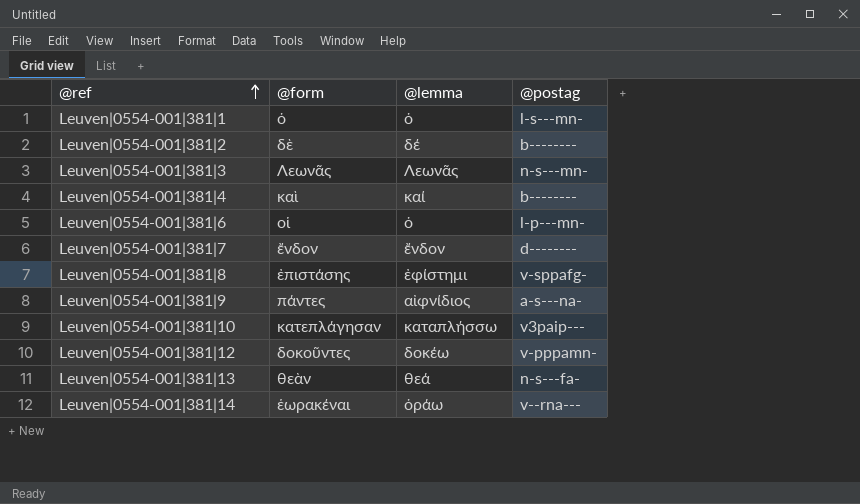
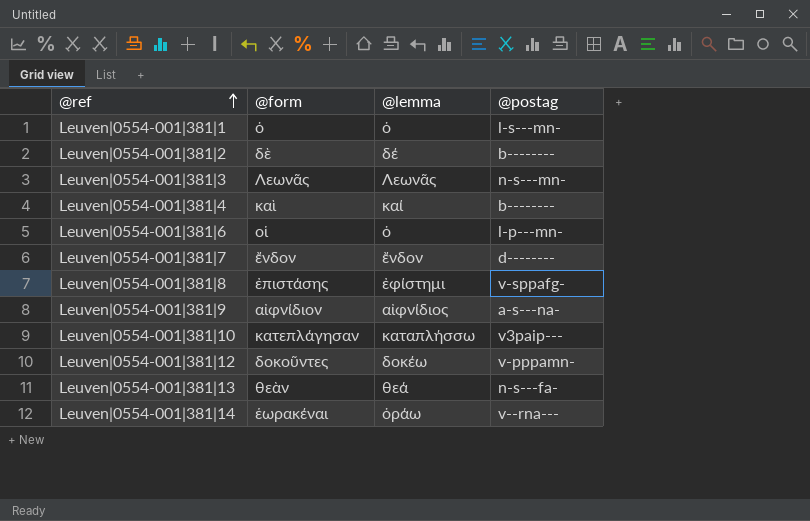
Leuven|0554-001|381|9 | @form: πάντες -> αἰφνίδιον

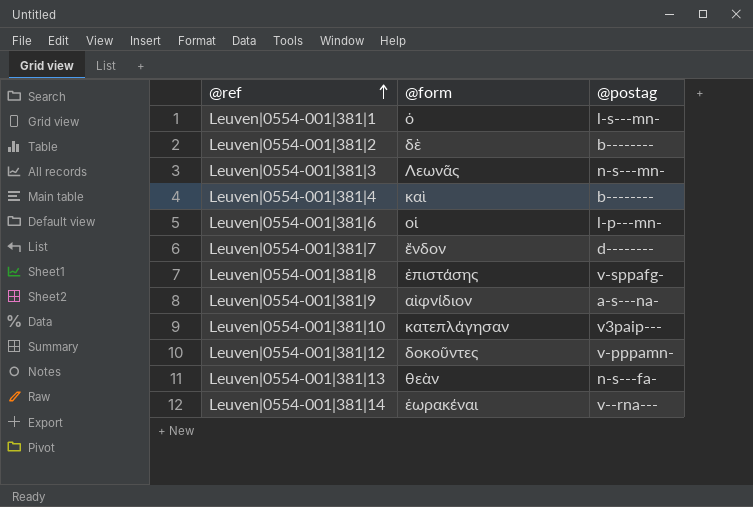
column @lemma | position: 3 -> none

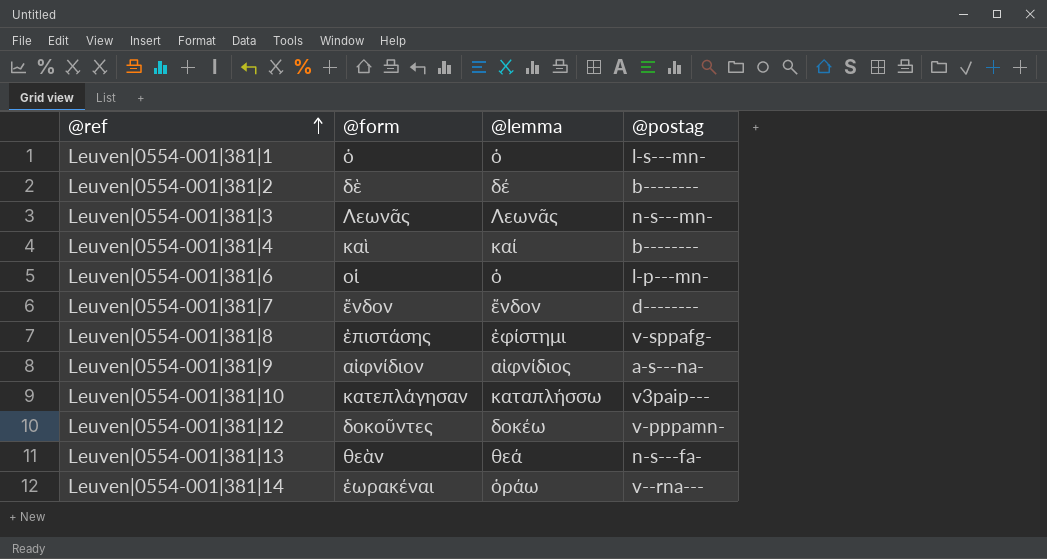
column @lemma | position: none -> 3

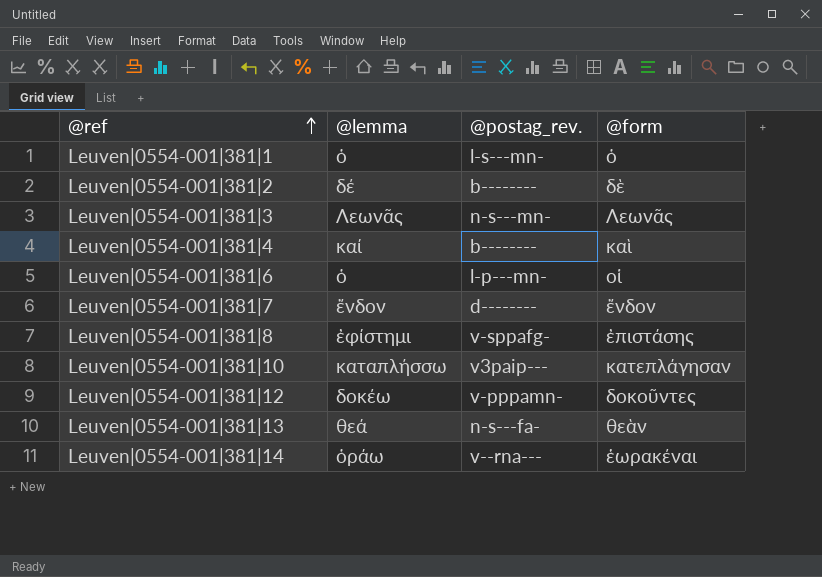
column name: @postag -> @postag_rev.
column @form | position: 2 -> 4
row Leuven|0554-001|381|9: αἰφνίδιον | αἰφνίδιος | a-s---na- -> none

